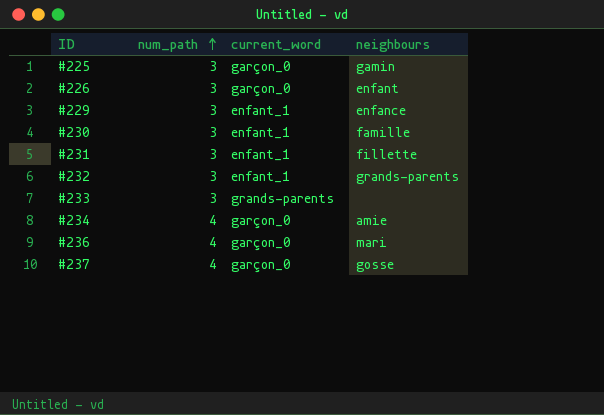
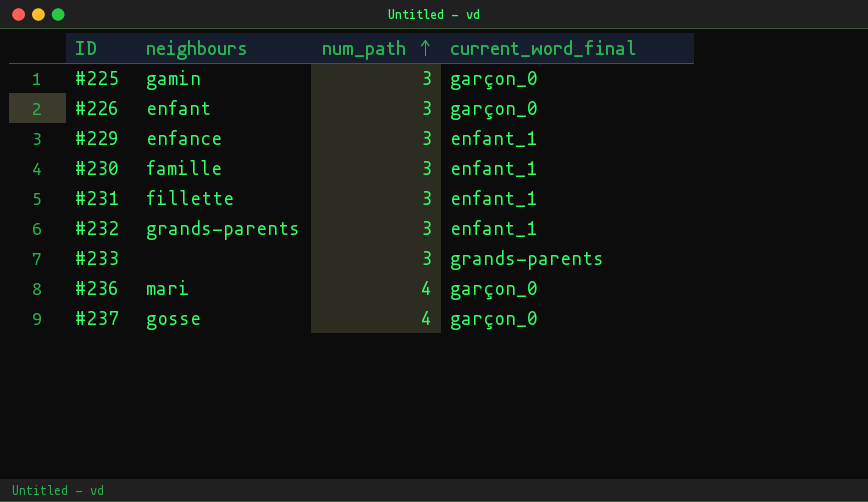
column neighbours | position: 4 -> 2
column name: current_word -> current_word_final
row #234: 4 | garçon_0 | amie -> none

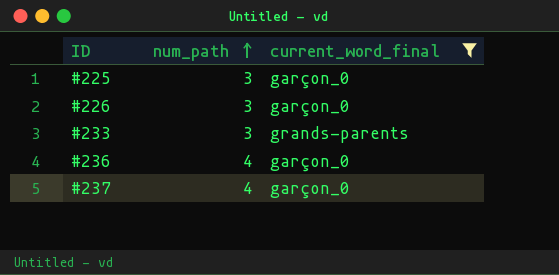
filter: none -> current_word_final != enfant_1
column neighbours | position: 2 -> none

